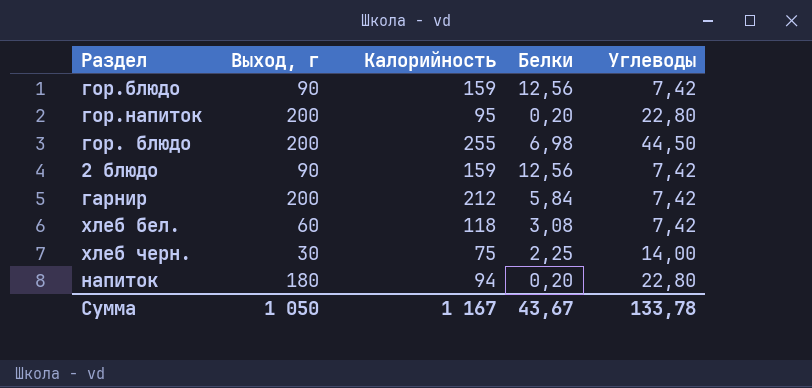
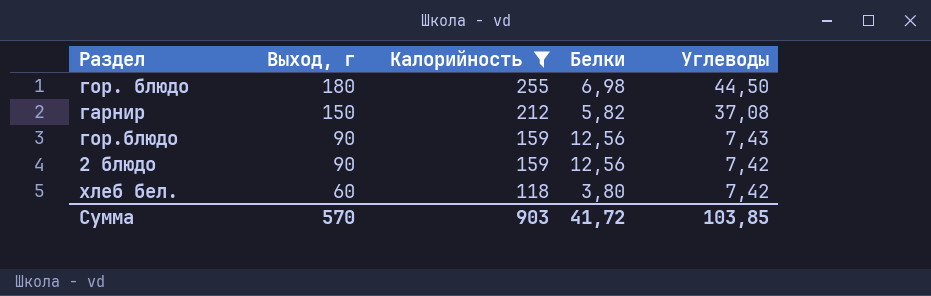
filter: none -> Калорийность >= 118
row order: none -> Выход, г descending
гор. блюдо | Выход, г: 200 -> 180
гарнир | Выход, г: 200 -> 150
гарнир | Белки: 5,84 -> 5,82
гарнир | Углеводы: 7,42 -> 37,08
гор.блюдо | Углеводы: 7,42 -> 7,43
хлеб бел. | Белки: 3,08 -> 3,80
Сумма | Выход, г: 1 050 -> 570
Сумма | Калорийность: 1 167 -> 903
Сумма | Белки: 43,67 -> 41,72
Сумма | Углеводы: 133,78 -> 103,85

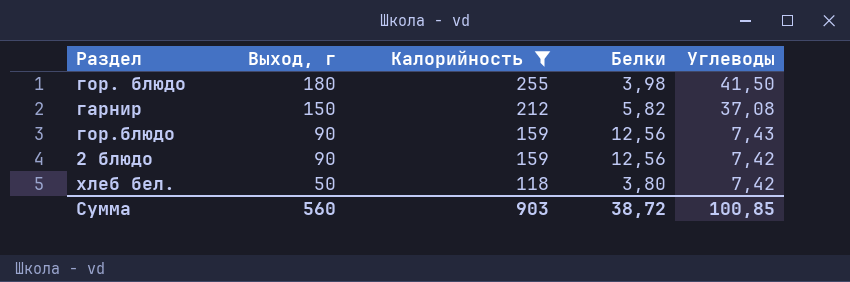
гор. блюдо | Белки: 6,98 -> 3,98
гор. блюдо | Углеводы: 44,50 -> 41,50
хлеб бел. | Выход, г: 60 -> 50
Сумма | Выход, г: 570 -> 560
Сумма | Белки: 41,72 -> 38,72
Сумма | Углеводы: 103,85 -> 100,85

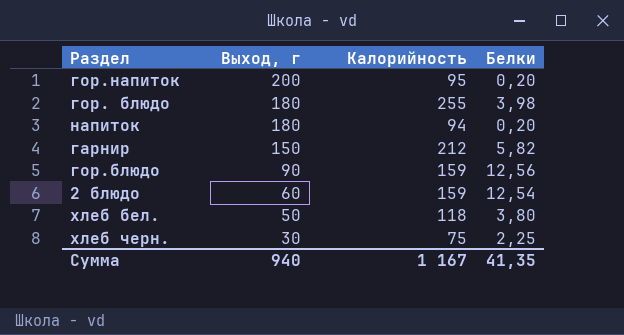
filter: Калорийность >= 118 -> none
column Углеводы | position: 5 -> none
2 блюдо | Выход, г: 90 -> 60
2 блюдо | Белки: 12,56 -> 12,54
Сумма | Выход, г: 560 -> 940
Сумма | Калорийность: 903 -> 1 167
Сумма | Белки: 38,72 -> 41,35

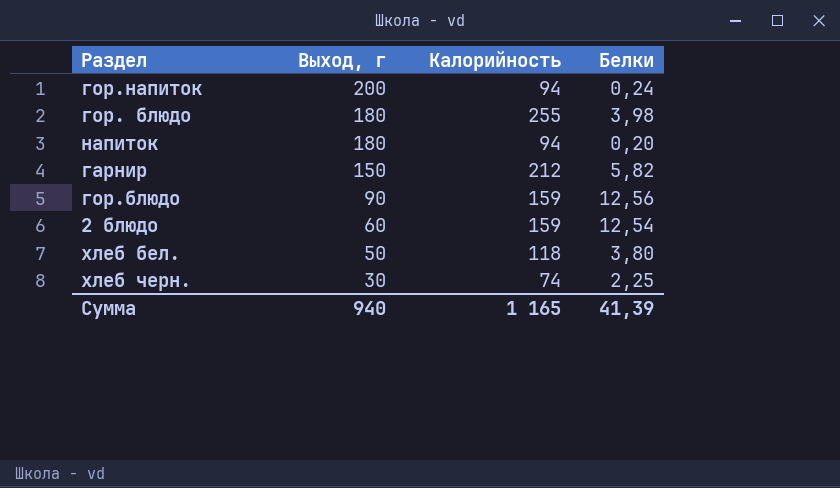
гор.напиток | Калорийность: 95 -> 94
гор.напиток | Белки: 0,20 -> 0,24
хлеб черн. | Калорийность: 75 -> 74
Сумма | Калорийность: 1 167 -> 1 165
Сумма | Белки: 41,35 -> 41,39

